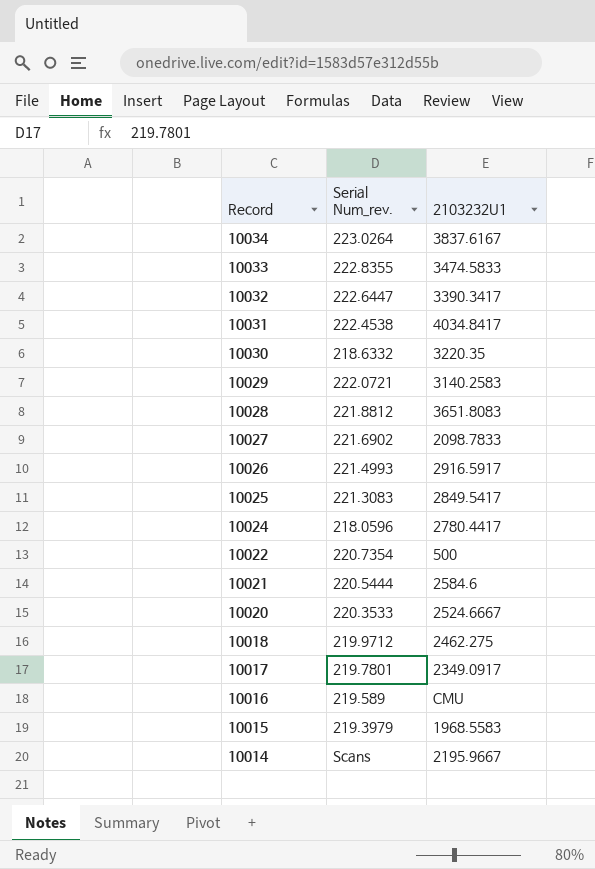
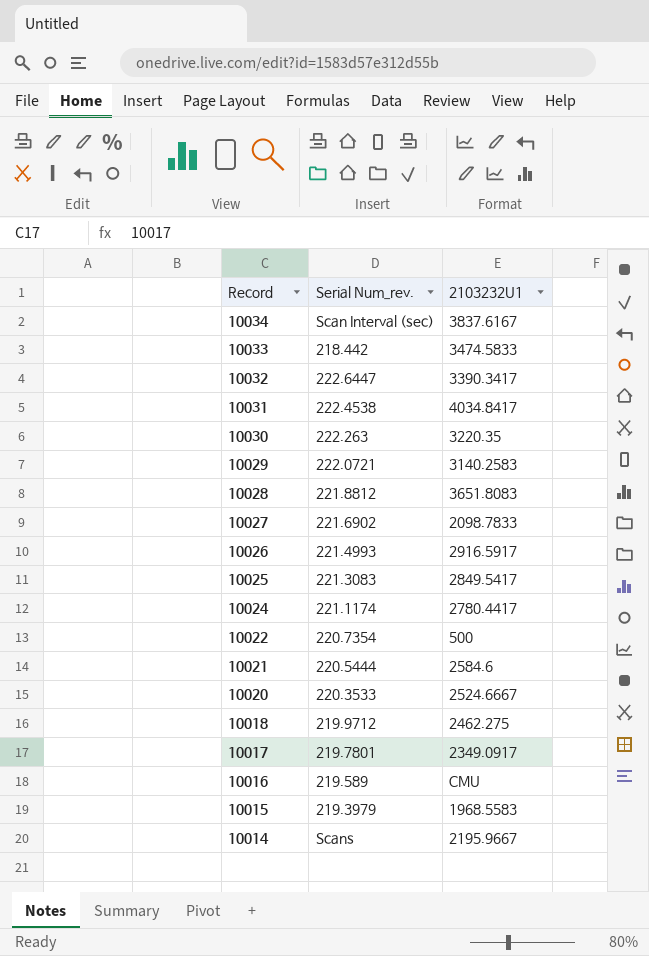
10034 | Serial Num_rev.: 223.0264 -> Scan Interval (sec)
10033 | Serial Num_rev.: 222.8355 -> 218.442
10030 | Serial Num_rev.: 218.6332 -> 222.263
10024 | Serial Num_rev.: 218.0596 -> 221.1174

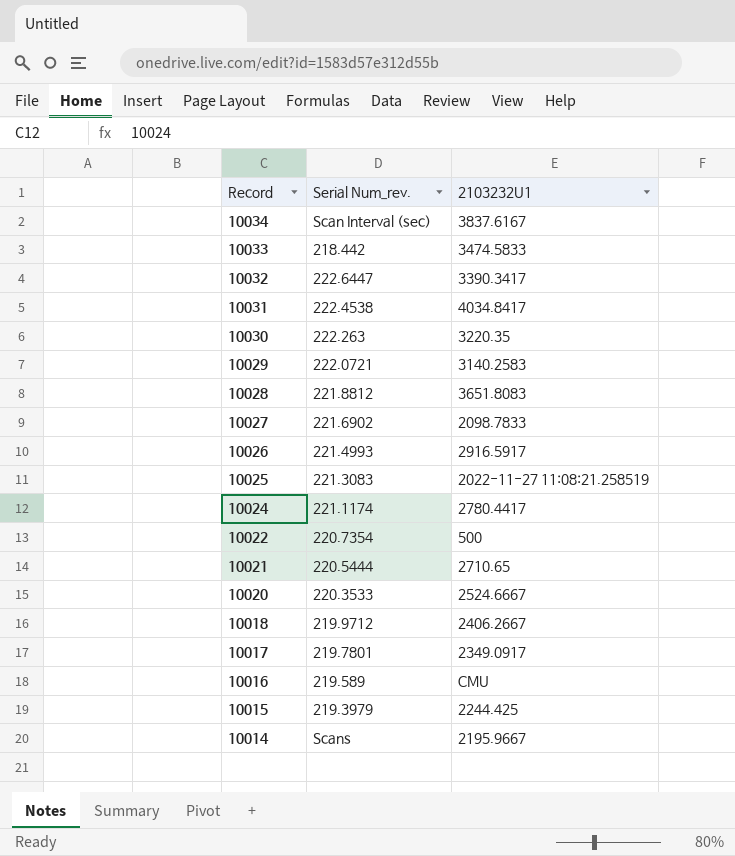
10025 | 2103232U1: 2849.5417 -> 2022-11-27 11:08:21.258519
10021 | 2103232U1: 2584.6 -> 2710.65
10018 | 2103232U1: 2462.275 -> 2406.2667
10015 | 2103232U1: 1968.5583 -> 2244.425

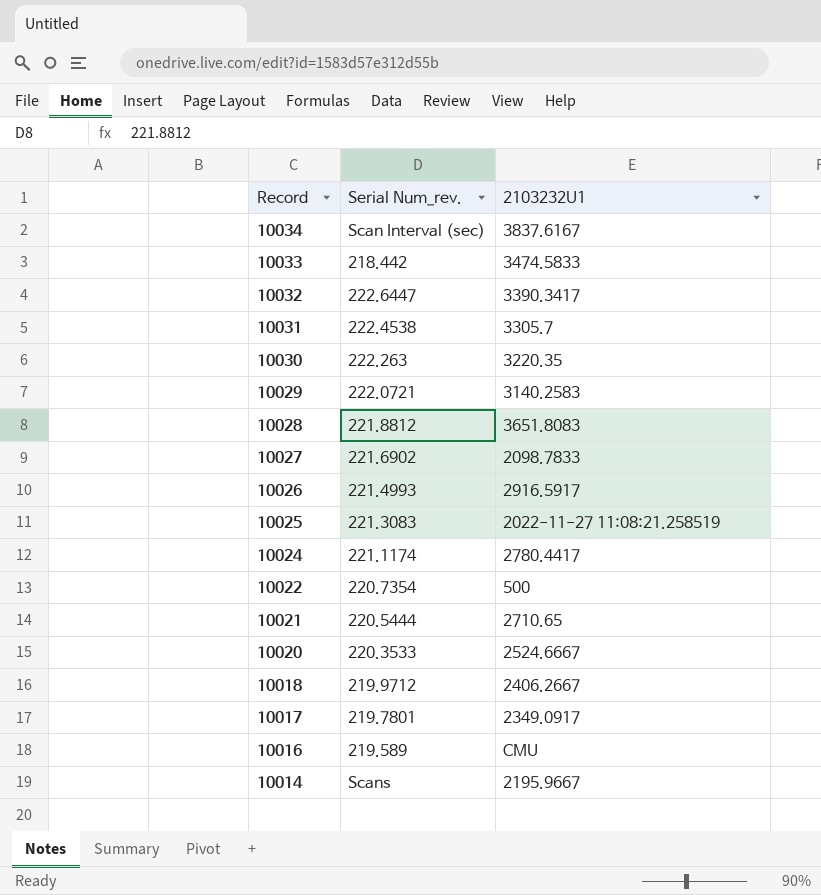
row 10015: 219.3979 | 2244.425 -> none
10031 | 2103232U1: 4034.8417 -> 3305.7

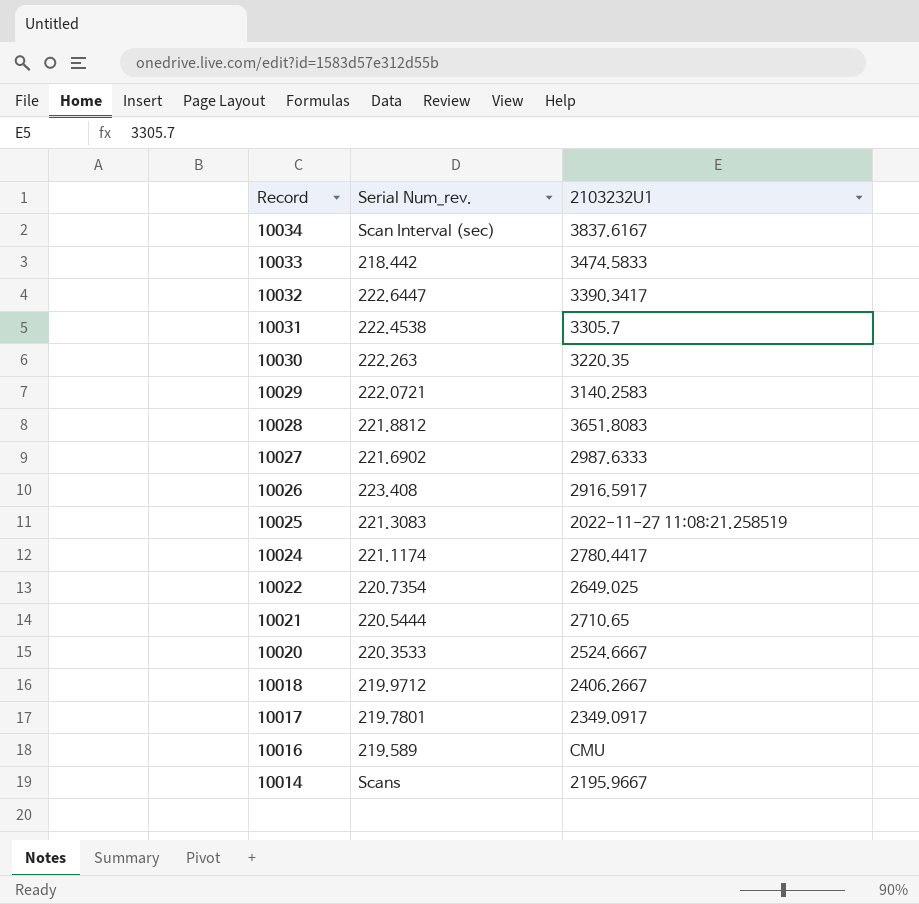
10027 | 2103232U1: 2098.7833 -> 2987.6333
10026 | Serial Num_rev.: 221.4993 -> 223.408
10022 | 2103232U1: 500 -> 2649.025

